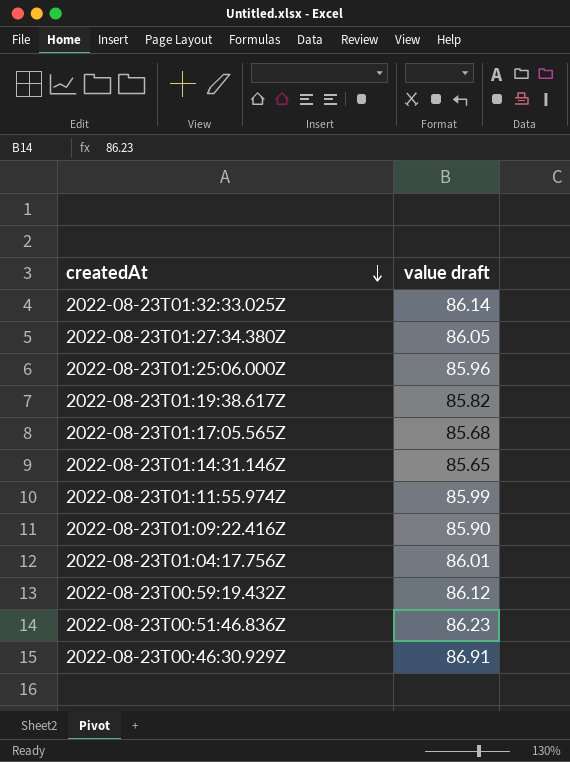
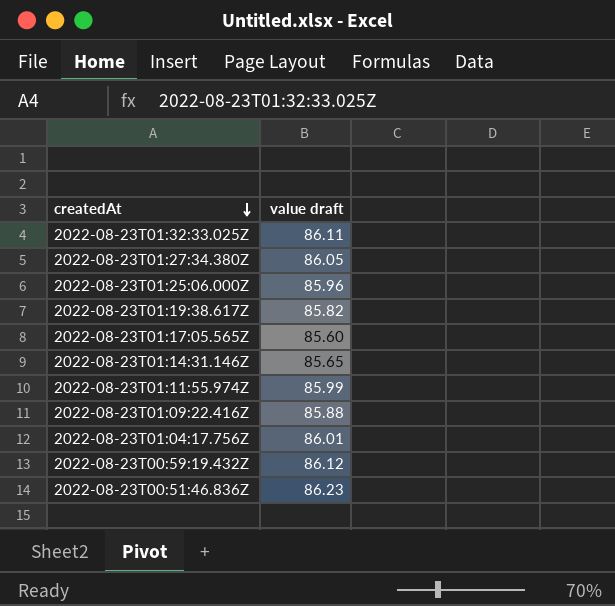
row 2022-08-23T00:46:30.929Z: 86.91 -> none
2022-08-23T01:32:33.025Z | value draft: 86.14 -> 86.11
2022-08-23T01:17:05.565Z | value draft: 85.68 -> 85.60
2022-08-23T01:09:22.416Z | value draft: 85.90 -> 85.88

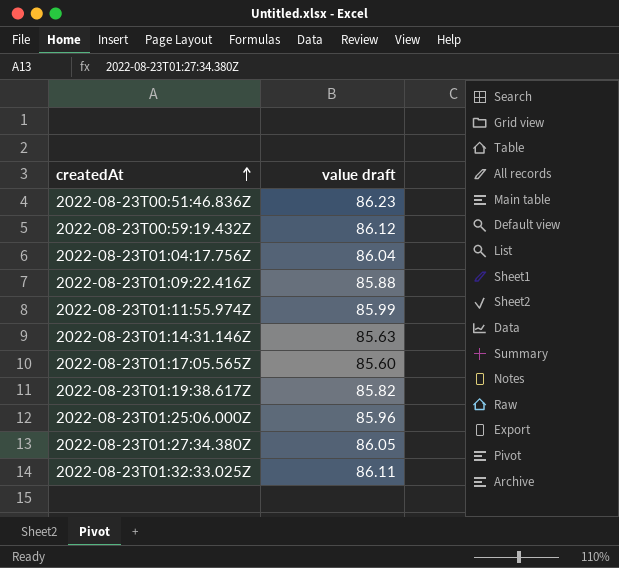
row order: createdAt descending -> createdAt ascending
2022-08-23T01:04:17.756Z | value draft: 86.01 -> 86.04
2022-08-23T01:14:31.146Z | value draft: 85.65 -> 85.63

